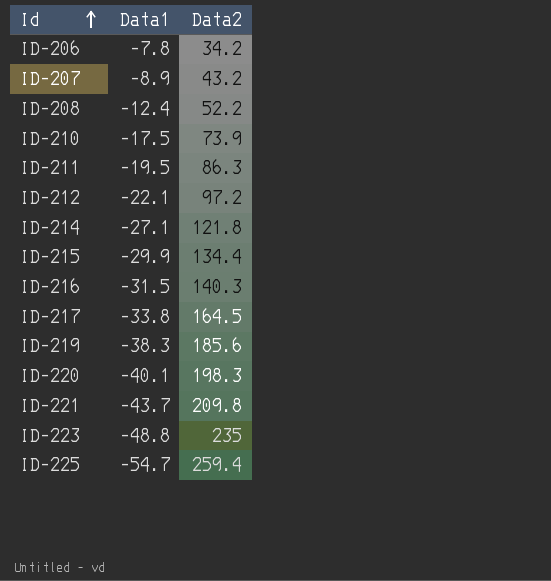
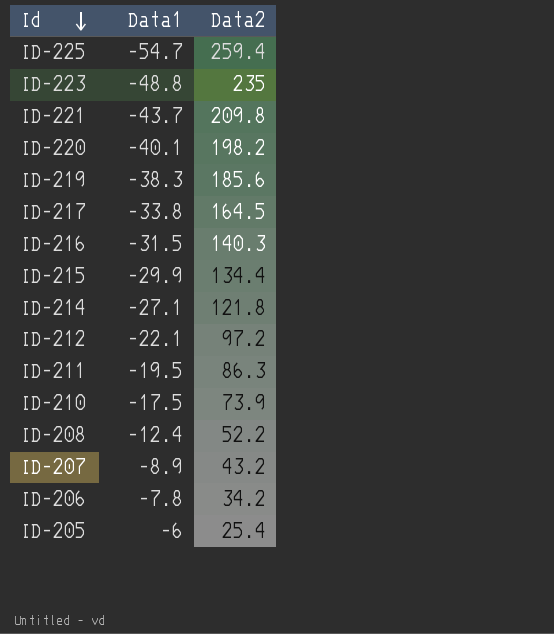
row order: Id ascending -> Id descending
ID-220 | Data2: 198.3 -> 198.2
row ID-205: none -> -6 | 25.4

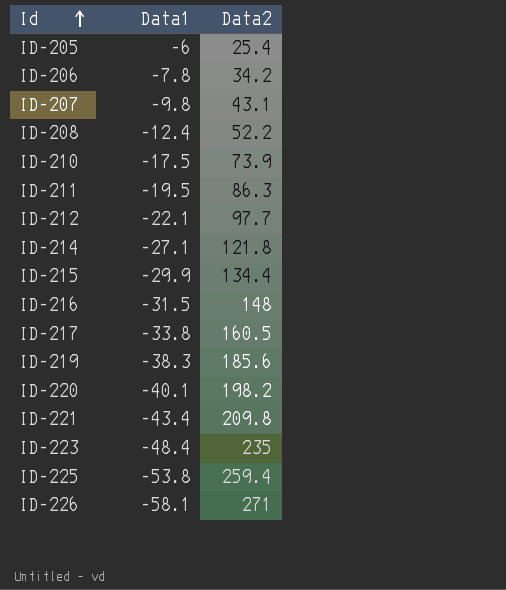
row order: Id descending -> Id ascending
ID-207 | Data1: -8.9 -> -9.8
ID-207 | Data2: 43.2 -> 43.1
ID-212 | Data2: 97.2 -> 97.7
ID-216 | Data2: 140.3 -> 148
ID-217 | Data2: 164.5 -> 160.5
ID-221 | Data1: -43.7 -> -43.4
ID-223 | Data1: -48.8 -> -48.4
ID-225 | Data1: -54.7 -> -53.8
row ID-226: none -> -58.1 | 271

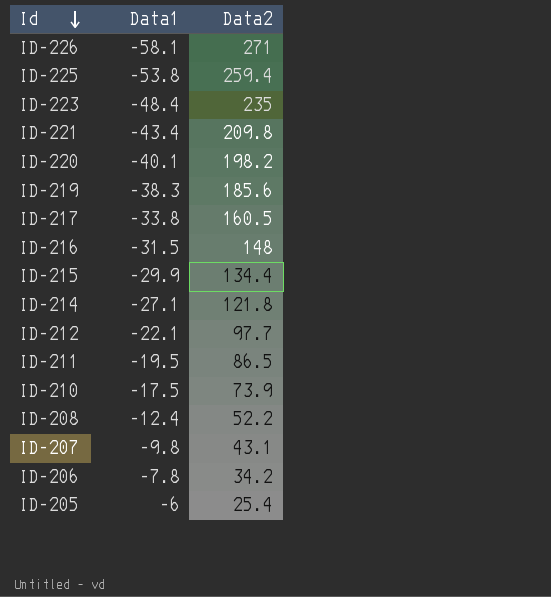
row order: Id ascending -> Id descending
ID-211 | Data2: 86.3 -> 86.5

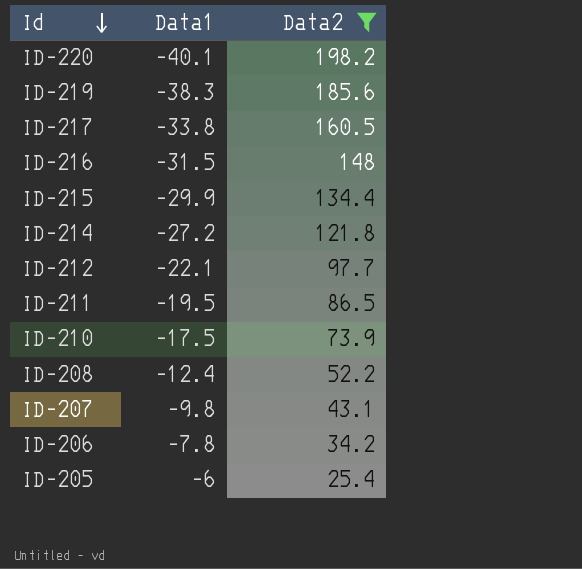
filter: none -> Data2 <= 198.2
ID-214 | Data1: -27.1 -> -27.2

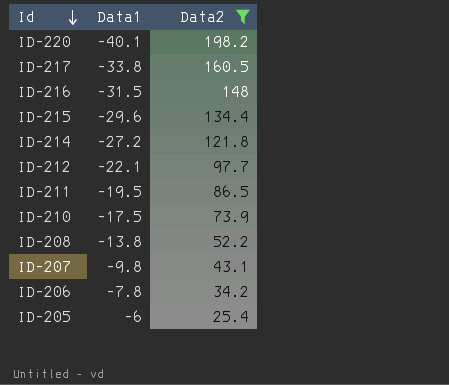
row ID-219: -38.3 | 185.6 -> none
ID-215 | Data1: -29.9 -> -29.6
ID-208 | Data1: -12.4 -> -13.8

